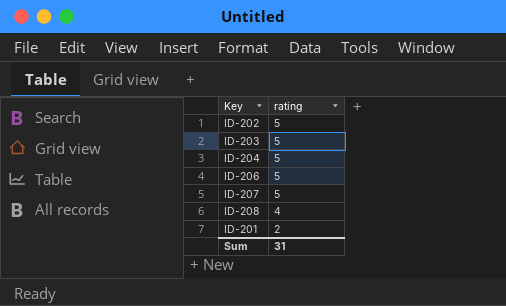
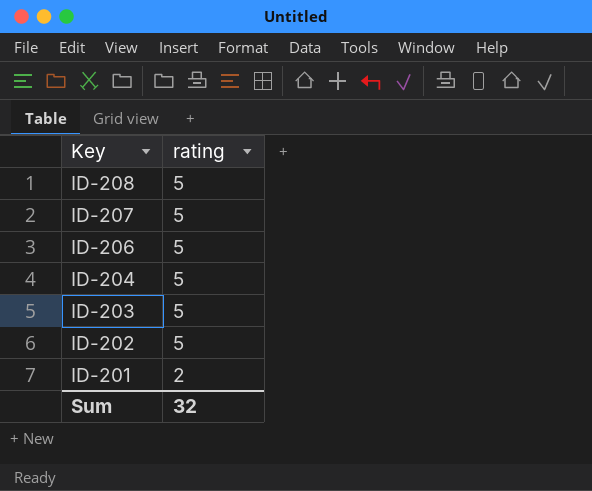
row order: rating descending -> Key descending
ID-208 | rating: 4 -> 5
Sum | rating: 31 -> 32

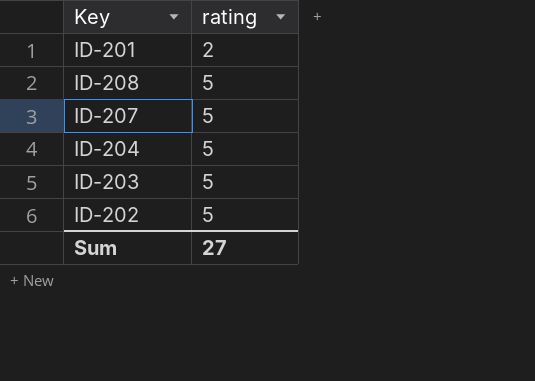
row order: Key descending -> rating ascending
row ID-206: 5 -> none
Sum | rating: 32 -> 27

